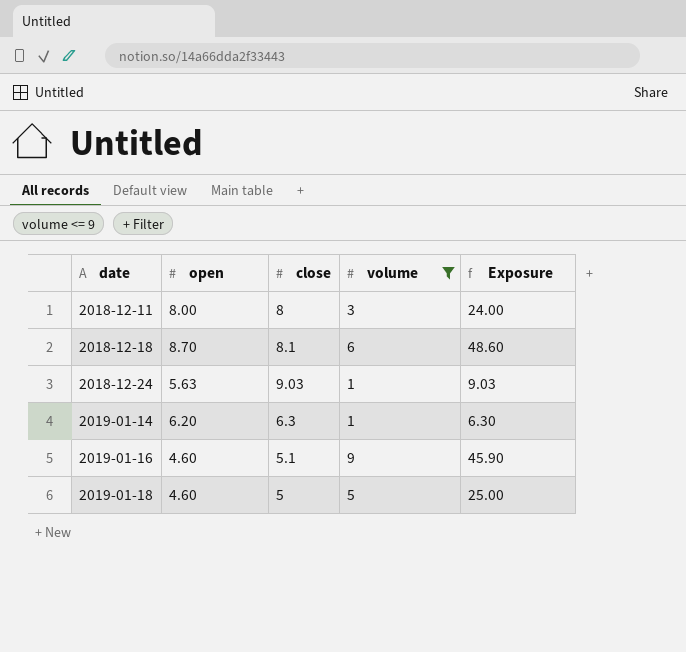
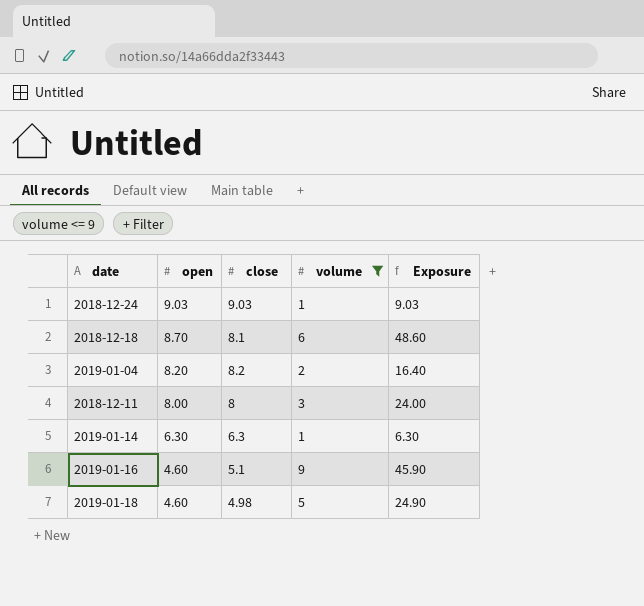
row order: date ascending -> open descending
2018-12-24 | open: 5.63 -> 9.03
row 2019-01-04: none -> 8.20 | 8.2 | 2 | 16.40
2019-01-14 | open: 6.20 -> 6.30
2019-01-18 | close: 5 -> 4.98
2019-01-18 | Exposure: 25.00 -> 24.90

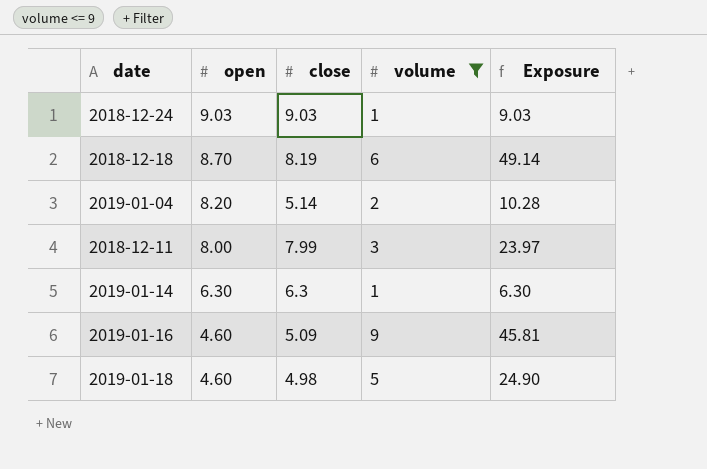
2018-12-18 | close: 8.1 -> 8.19
2018-12-18 | Exposure: 48.60 -> 49.14
2019-01-04 | close: 8.2 -> 5.14
2019-01-04 | Exposure: 16.40 -> 10.28
2018-12-11 | close: 8 -> 7.99
2018-12-11 | Exposure: 24.00 -> 23.97
2019-01-16 | close: 5.1 -> 5.09
2019-01-16 | Exposure: 45.90 -> 45.81

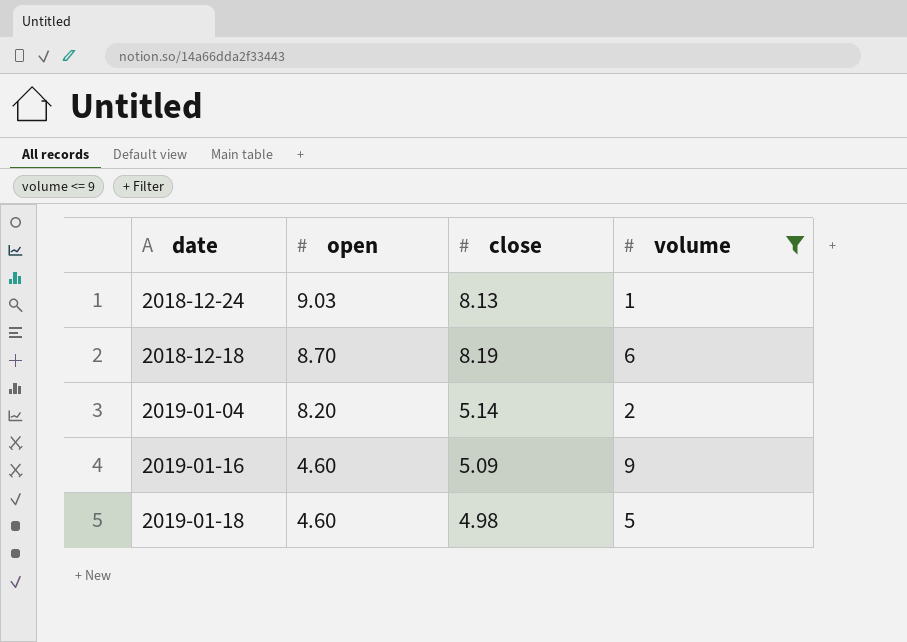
column Exposure | formula: [close] * [volume] -> none
row 2018-12-11: 8.00 | 7.99 | 3 | 23.97 -> none
row 2019-01-14: 6.30 | 6.3 | 1 | 6.30 -> none
2018-12-24 | close: 9.03 -> 8.13

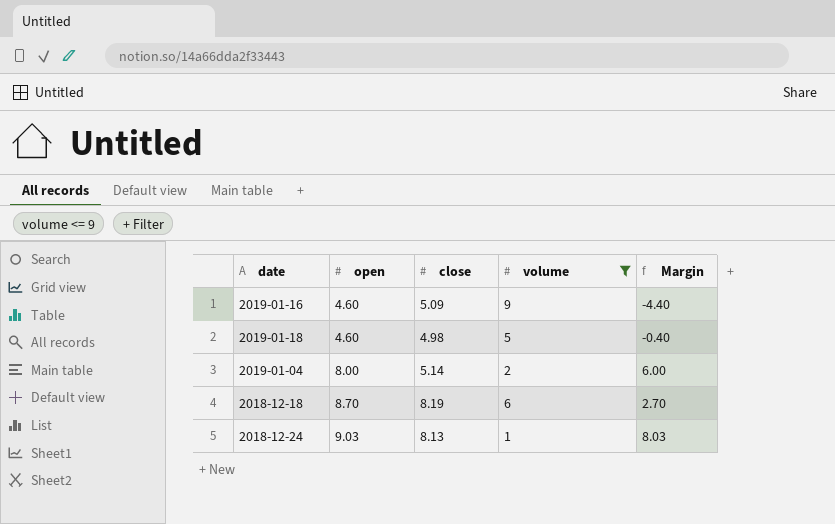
row order: open descending -> open ascending
column Margin | formula: none -> [open] - [volume]
2019-01-04 | open: 8.20 -> 8.00

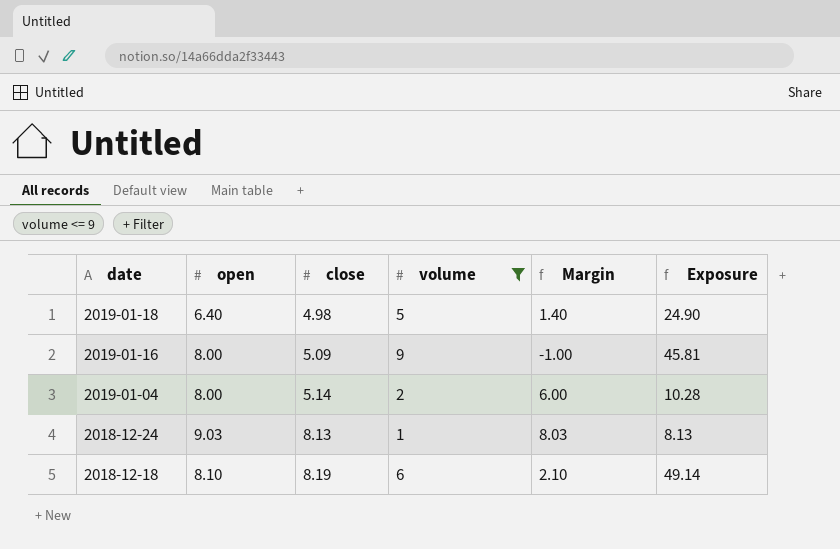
row order: open ascending -> date descending
column Exposure | formula: none -> [close] * [volume]
2019-01-18 | open: 4.60 -> 6.40
2019-01-18 | Margin: -0.40 -> 1.40
2019-01-16 | open: 4.60 -> 8.00
2019-01-16 | Margin: -4.40 -> -1.00
2018-12-18 | open: 8.70 -> 8.10
2018-12-18 | Margin: 2.70 -> 2.10

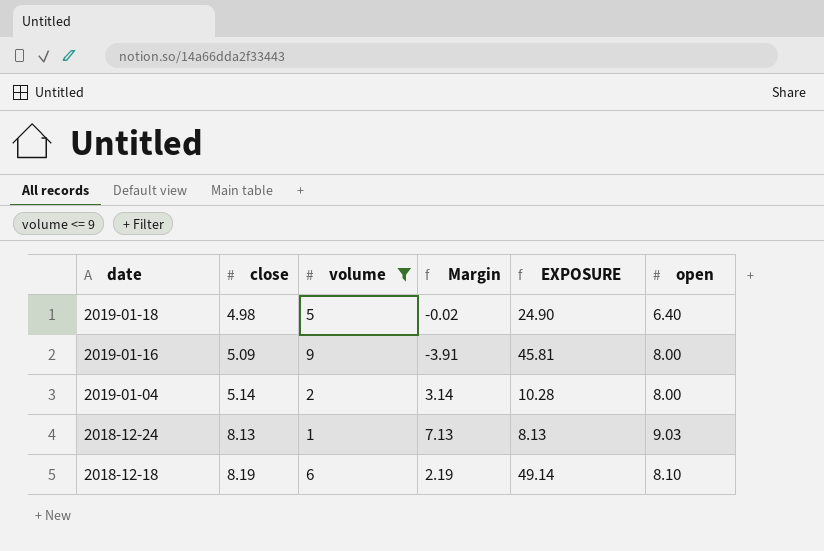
column Margin | formula: [open] - [volume] -> [close] - [volume]
column name: Exposure -> EXPOSURE
column open | position: 2 -> 6

